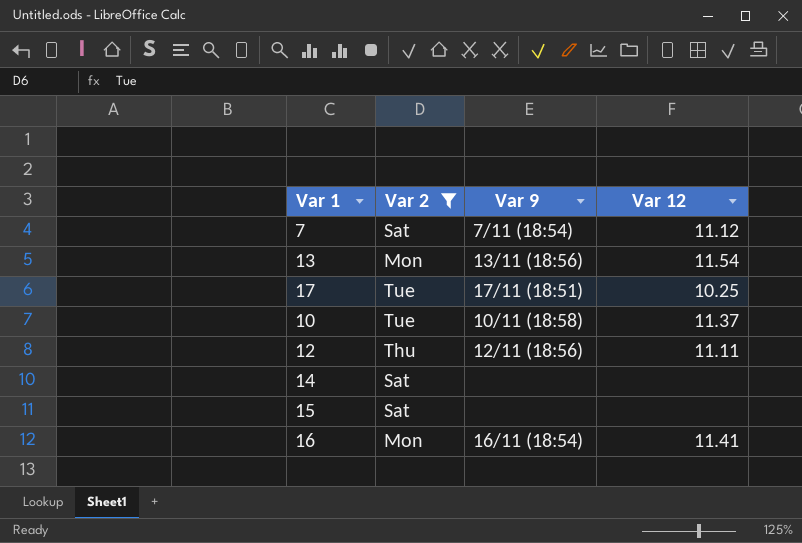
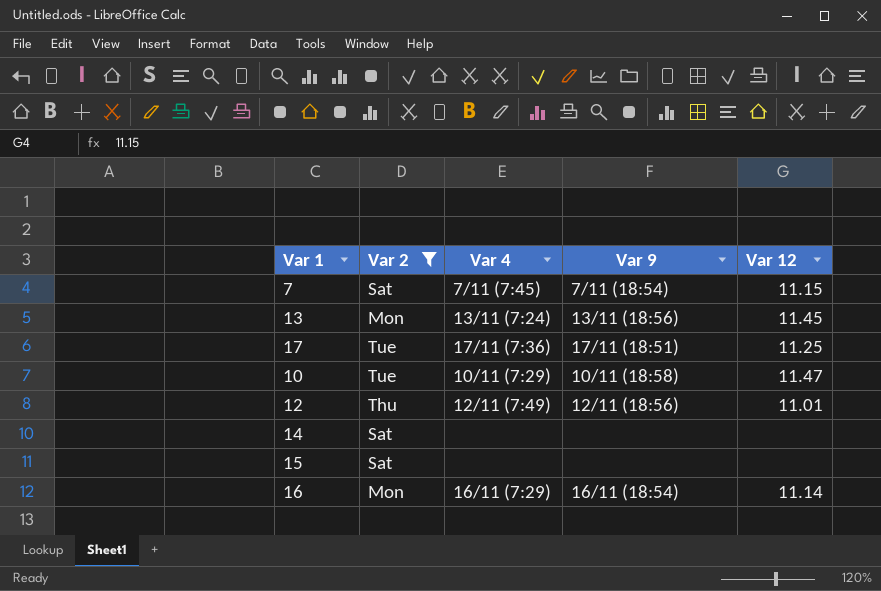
column Var 4 | position: none -> 3
7 | Var 12: 11.12 -> 11.15
13 | Var 12: 11.54 -> 11.45
17 | Var 12: 10.25 -> 11.25
10 | Var 12: 11.37 -> 11.47
12 | Var 12: 11.11 -> 11.01
16 | Var 12: 11.41 -> 11.14

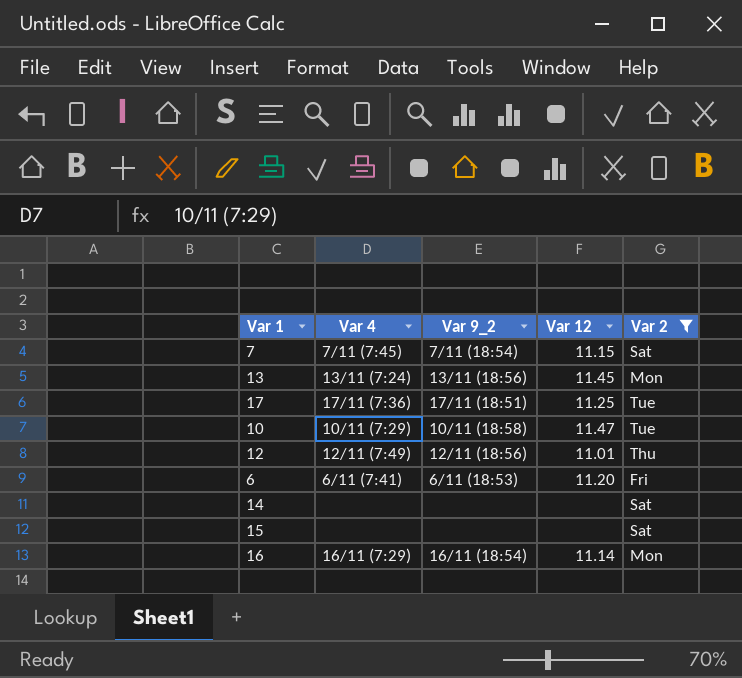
column name: Var 9 -> Var 9_2
column Var 2 | position: 2 -> 5
row 6: none -> 6/11 (7:41) | 6/11 (18:53) | 11.20 | Fri

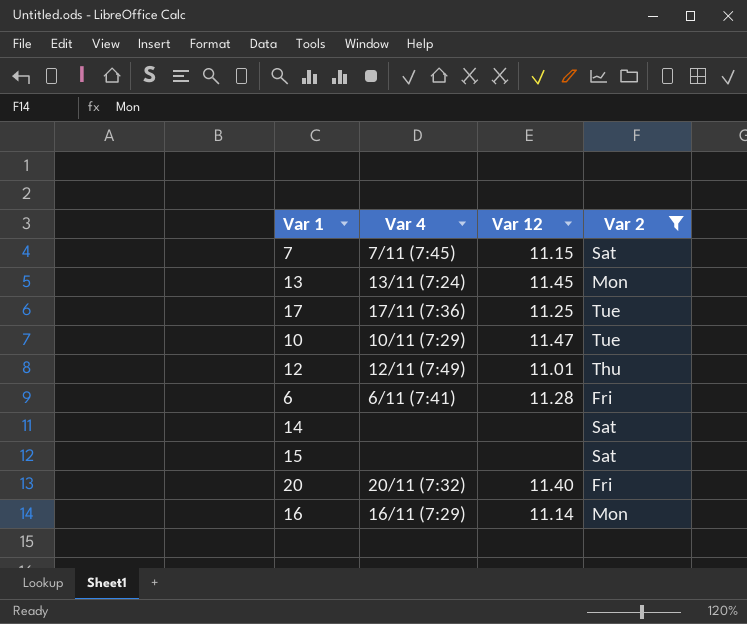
column Var 9_2 | position: 3 -> none
6 | Var 12: 11.20 -> 11.28
row 20: none -> 20/11 (7:32) | 11.40 | Fri

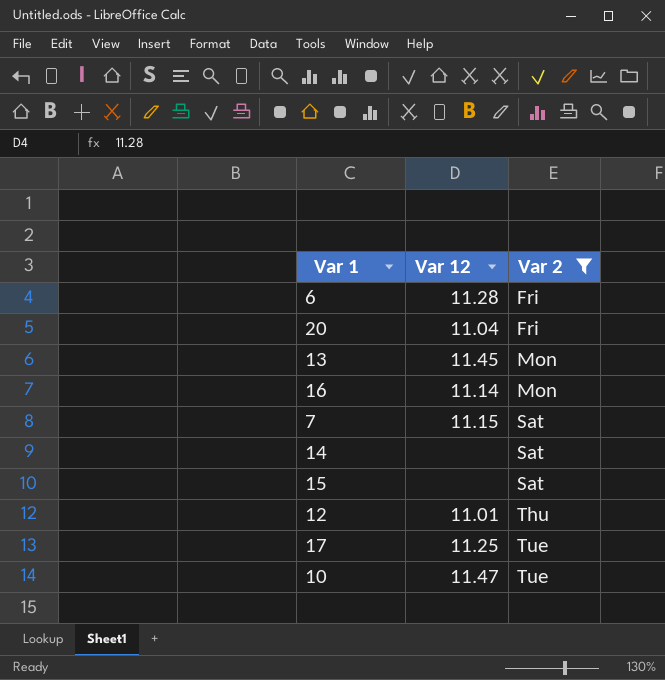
row order: none -> Var 2 ascending
column Var 4 | position: 2 -> none
20 | Var 12: 11.40 -> 11.04

